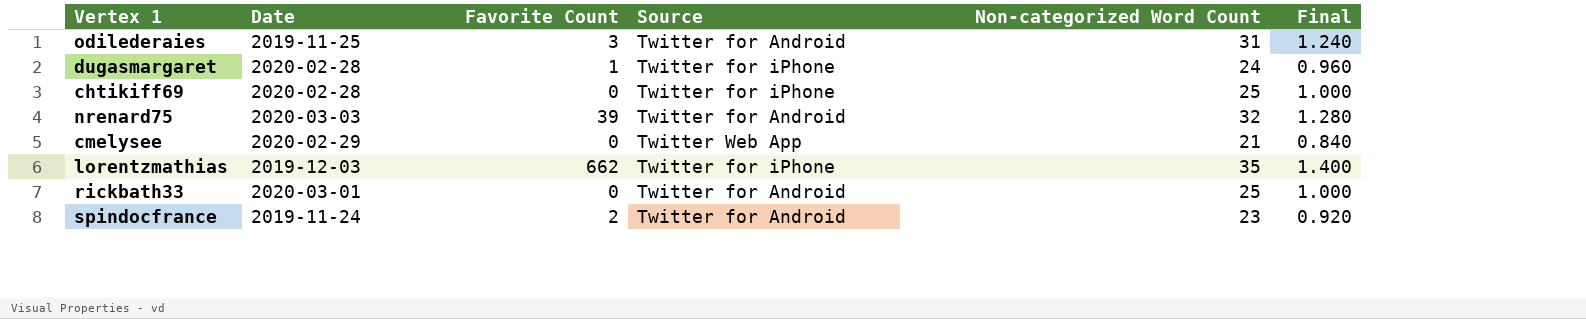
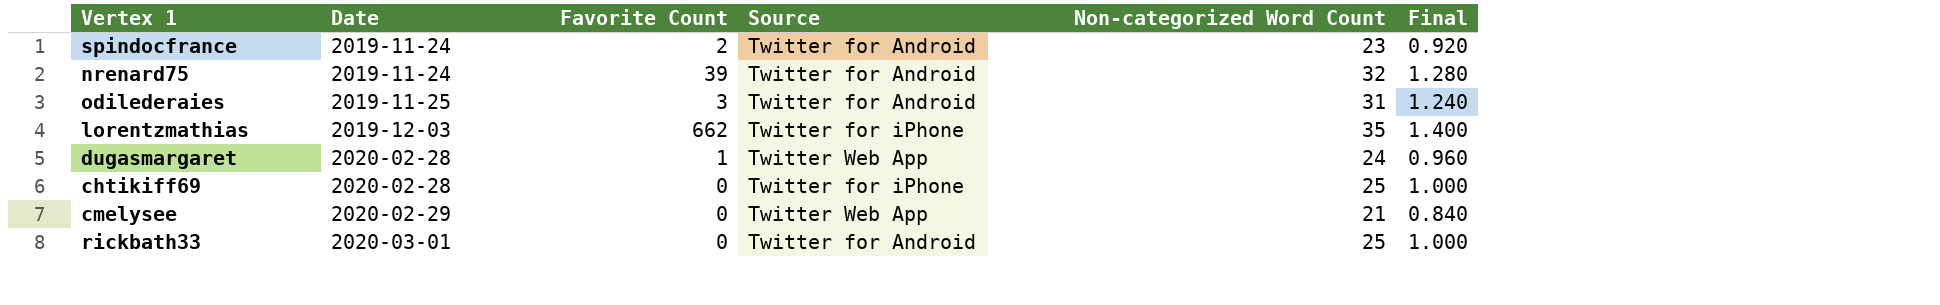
row order: none -> Date ascending
nrenard75 | Date: 2020-03-03 -> 2019-11-24
dugasmargaret | Source: Twitter for iPhone -> Twitter Web App

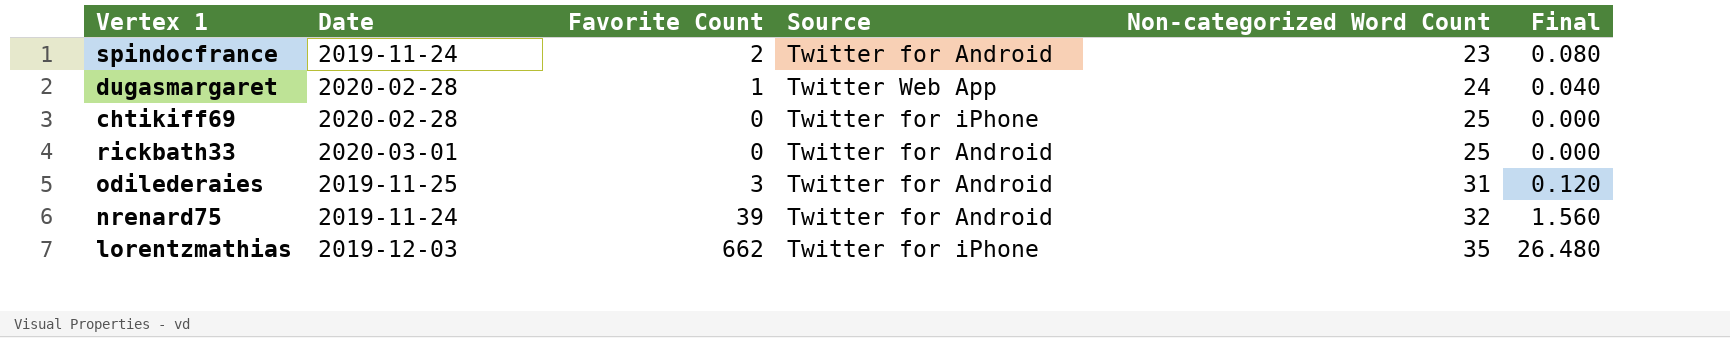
row order: Date ascending -> Non-categorized Word Count ascending
column Final | formula: [Non-categorized Word Count] * 0.04 -> [Favorite Count] * 0.04
row cmelysee: 2020-02-29 | 0 | Twitter Web App | 21 | 0.840 -> none

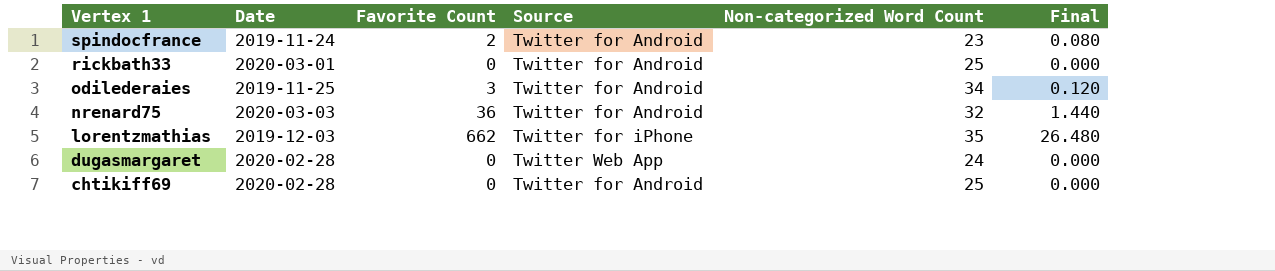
row order: Non-categorized Word Count ascending -> Vertex 1 descending
odilederaies | Non-categorized Word Count: 31 -> 34
nrenard75 | Date: 2019-11-24 -> 2020-03-03
nrenard75 | Favorite Count: 39 -> 36
nrenard75 | Final: 1.560 -> 1.440
dugasmargaret | Favorite Count: 1 -> 0
dugasmargaret | Final: 0.040 -> 0.000
chtikiff69 | Source: Twitter for iPhone -> Twitter for Android

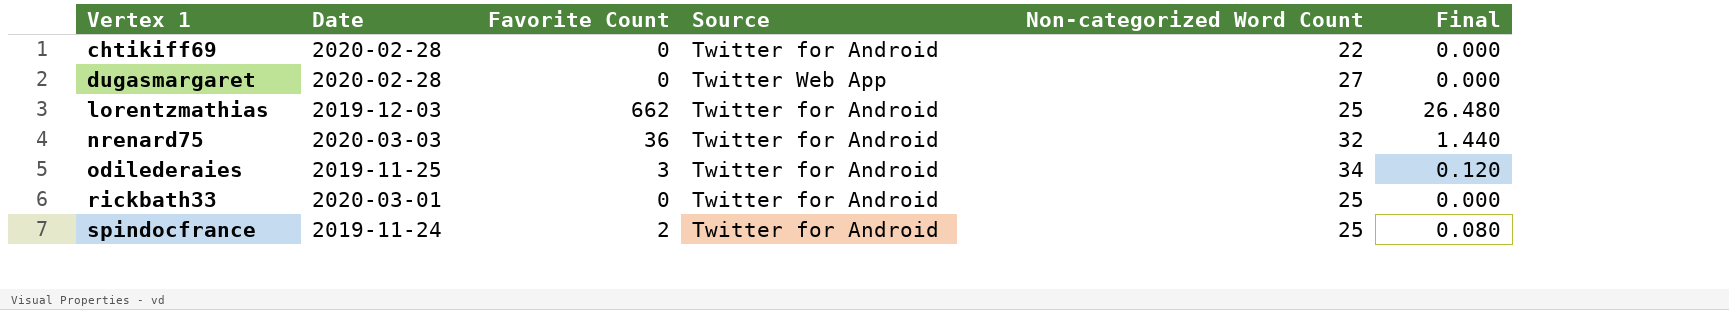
row order: Vertex 1 descending -> Vertex 1 ascending
chtikiff69 | Non-categorized Word Count: 25 -> 22
dugasmargaret | Non-categorized Word Count: 24 -> 27
lorentzmathias | Source: Twitter for iPhone -> Twitter for Android
lorentzmathias | Non-categorized Word Count: 35 -> 25
spindocfrance | Non-categorized Word Count: 23 -> 25

